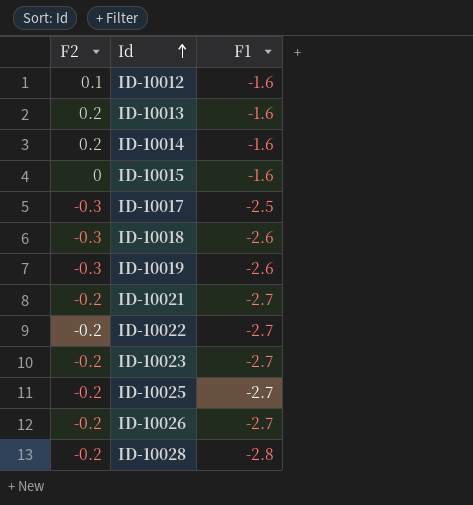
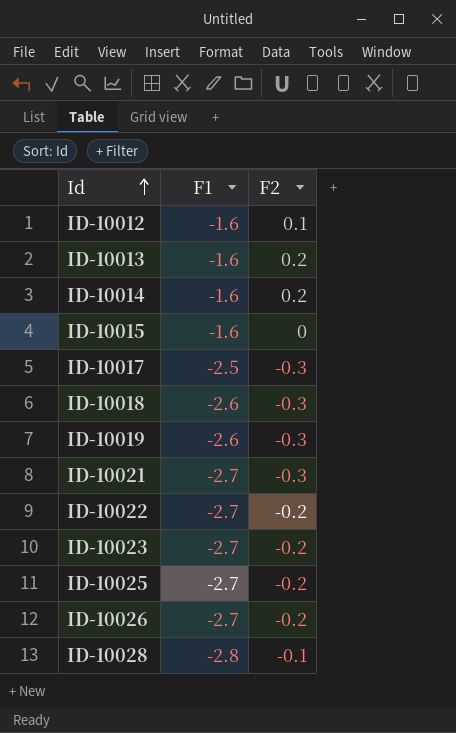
column F2 | position: 1 -> 3
ID-10021 | F2: -0.2 -> -0.3
ID-10028 | F2: -0.2 -> -0.1

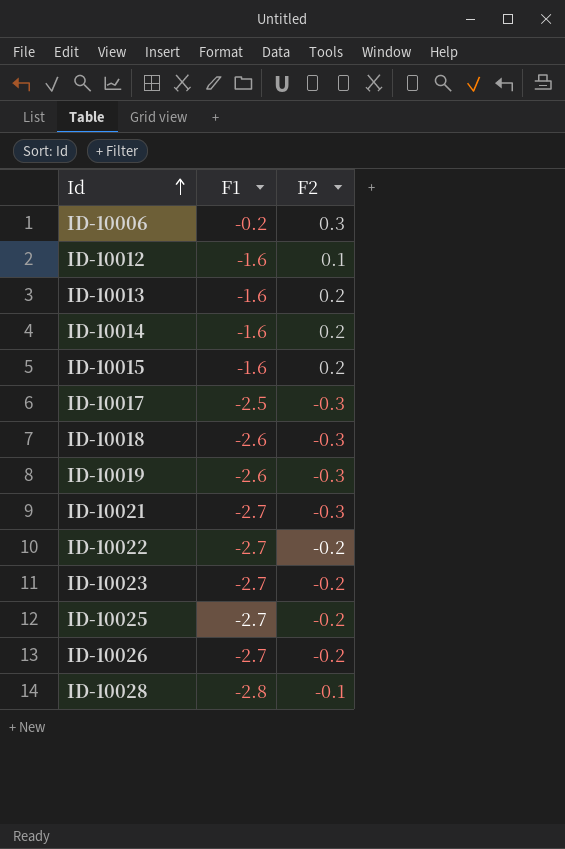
row ID-10006: none -> -0.2 | 0.3
ID-10015 | F2: 0 -> 0.2

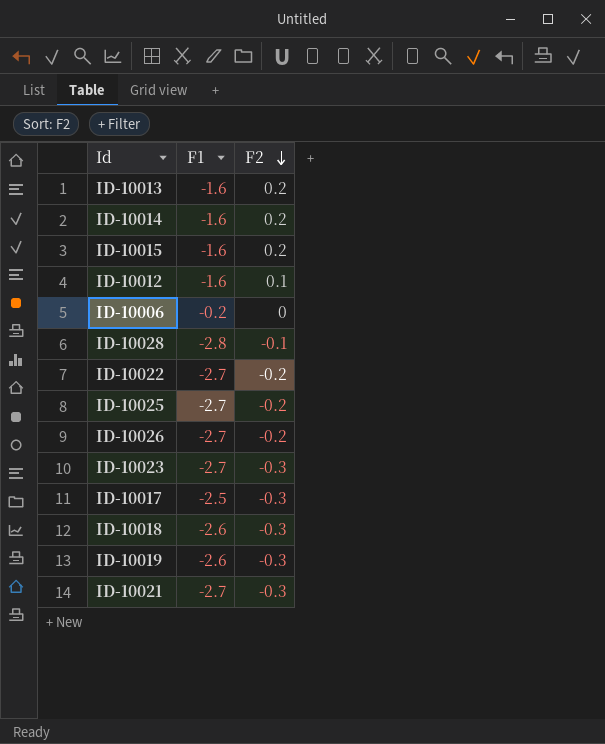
row order: Id ascending -> F2 descending
ID-10006 | F2: 0.3 -> 0
ID-10023 | F2: -0.2 -> -0.3

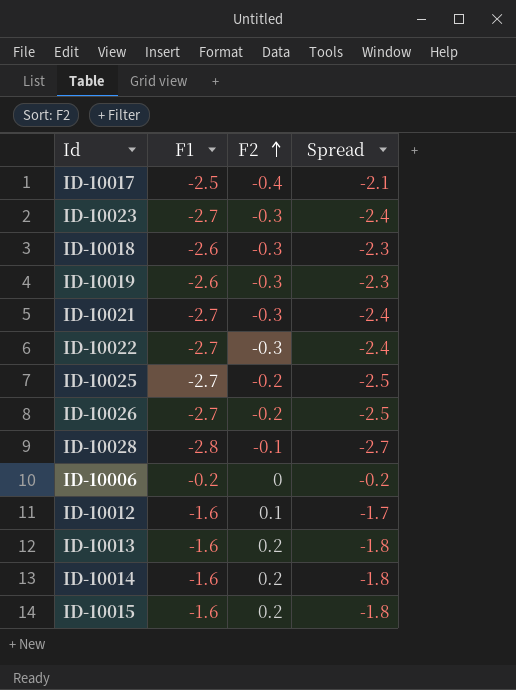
row order: F2 descending -> F2 ascending
column Spread | formula: none -> [F1] - [F2]
ID-10017 | F2: -0.3 -> -0.4
ID-10022 | F2: -0.2 -> -0.3

